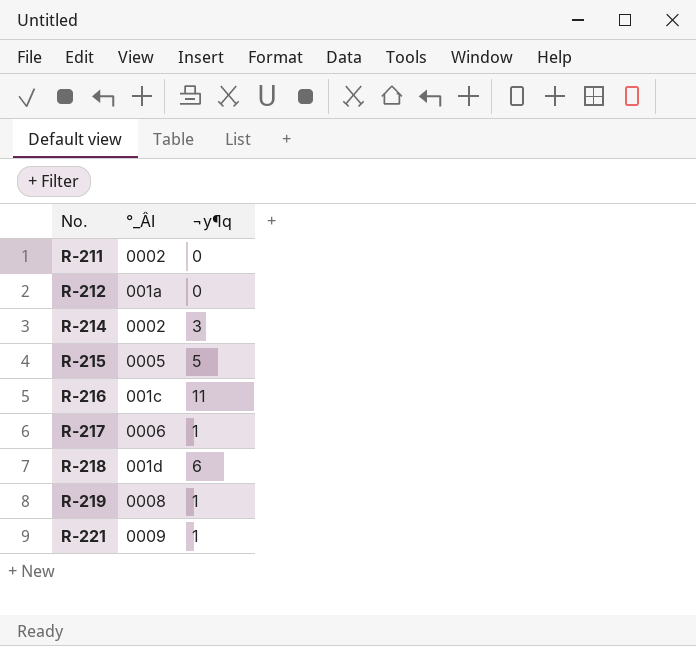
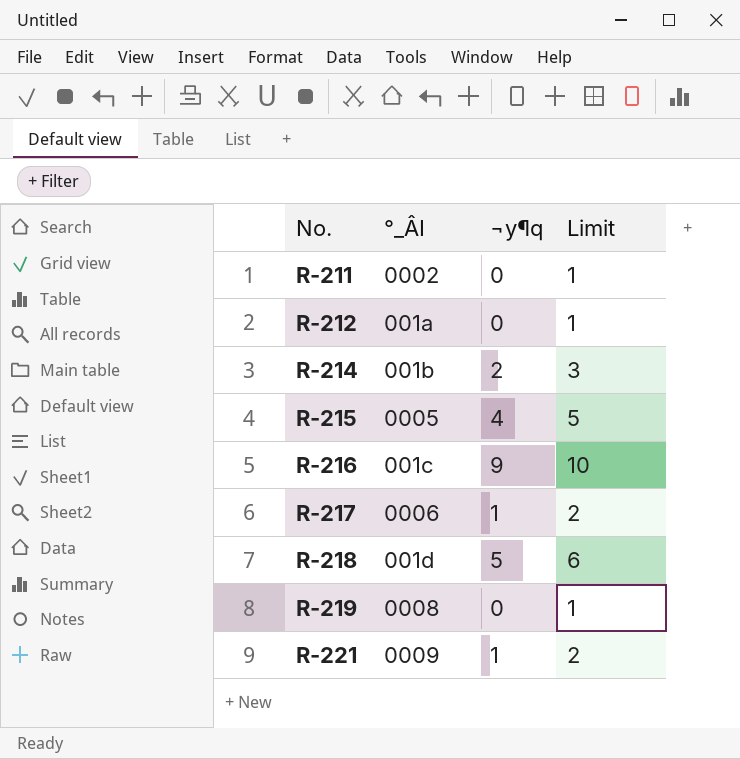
column Limit | formula: none -> [¬y¶q] + 1
R-214 | °_ÂI: 0002 -> 001b
R-214 | ¬y¶q: 3 -> 2
R-215 | ¬y¶q: 5 -> 4
R-216 | ¬y¶q: 11 -> 9
R-218 | ¬y¶q: 6 -> 5
R-219 | ¬y¶q: 1 -> 0

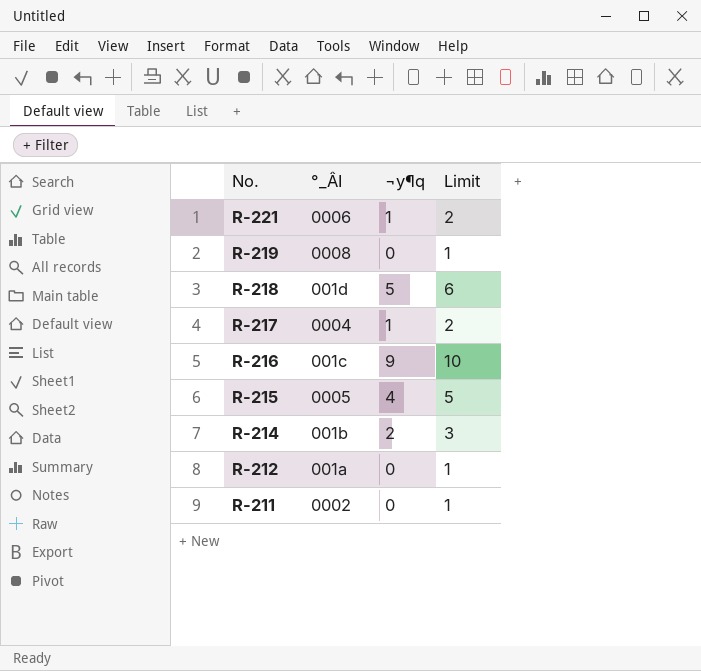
row order: No. ascending -> No. descending
R-221 | °_ÂI: 0009 -> 0006
R-217 | °_ÂI: 0006 -> 0004

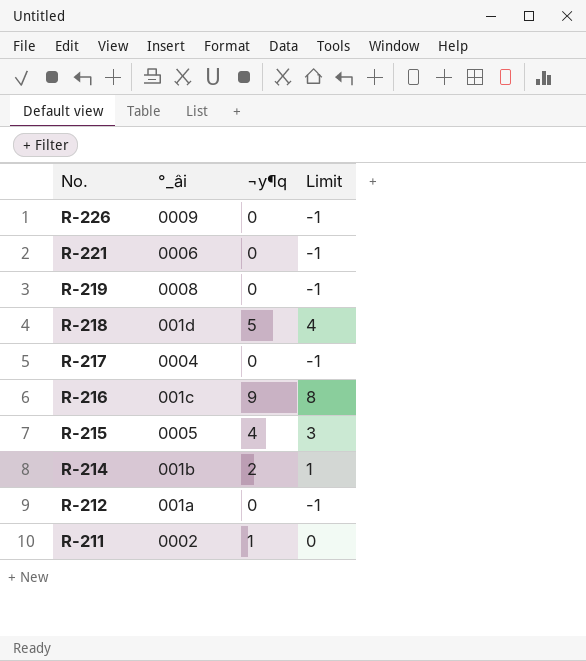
column name: °_ÂI -> °_âi
column Limit | formula: [¬y¶q] + 1 -> [¬y¶q] - 1
row R-226: none -> 0009 | 0 | -1
R-221 | ¬y¶q: 1 -> 0
R-217 | ¬y¶q: 1 -> 0
R-211 | ¬y¶q: 0 -> 1

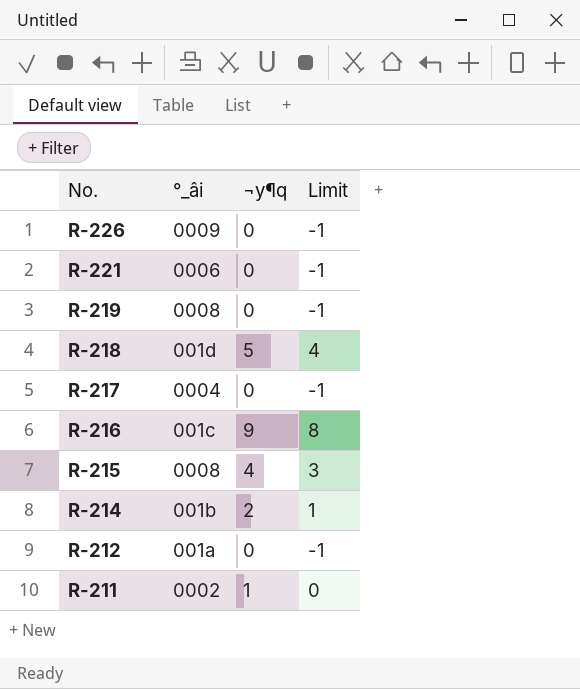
R-215 | °_âi: 0005 -> 0008

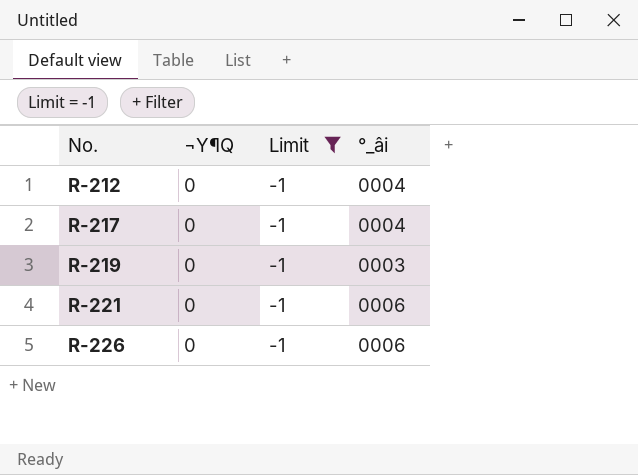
filter: none -> Limit = -1
row order: No. descending -> No. ascending
column name: ¬y¶q -> ¬Y¶Q
column °_âi | position: 2 -> 4
R-212 | °_âi: 001a -> 0004
R-219 | °_âi: 0008 -> 0003
R-226 | °_âi: 0009 -> 0006

